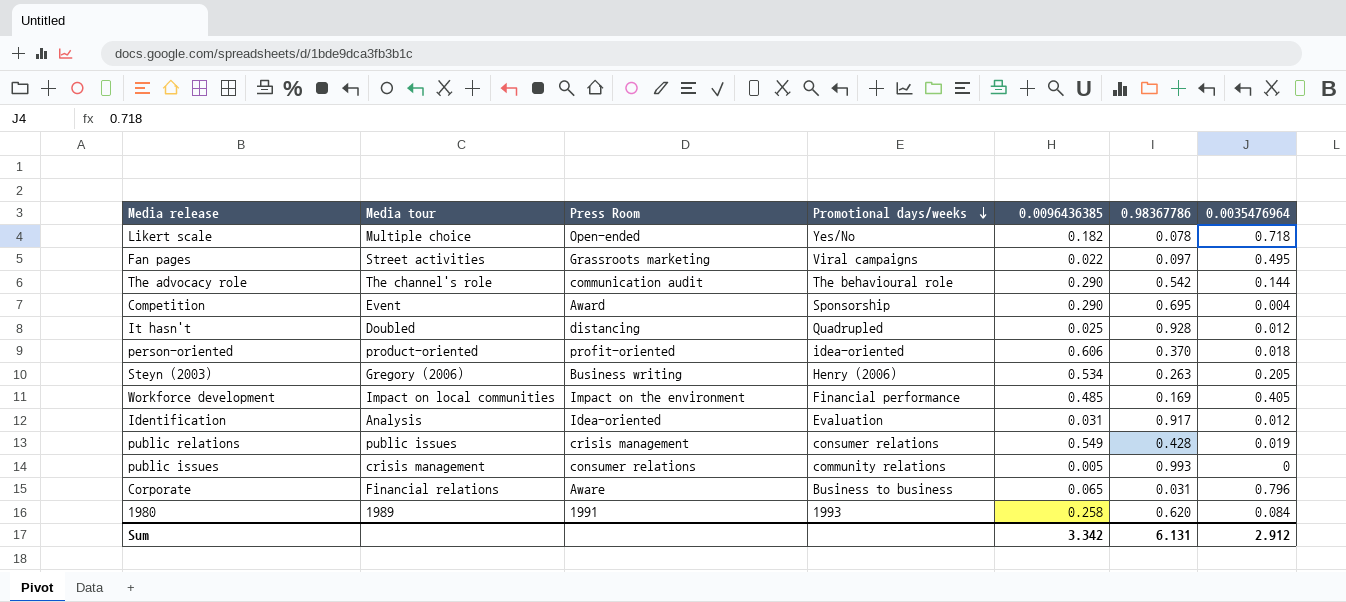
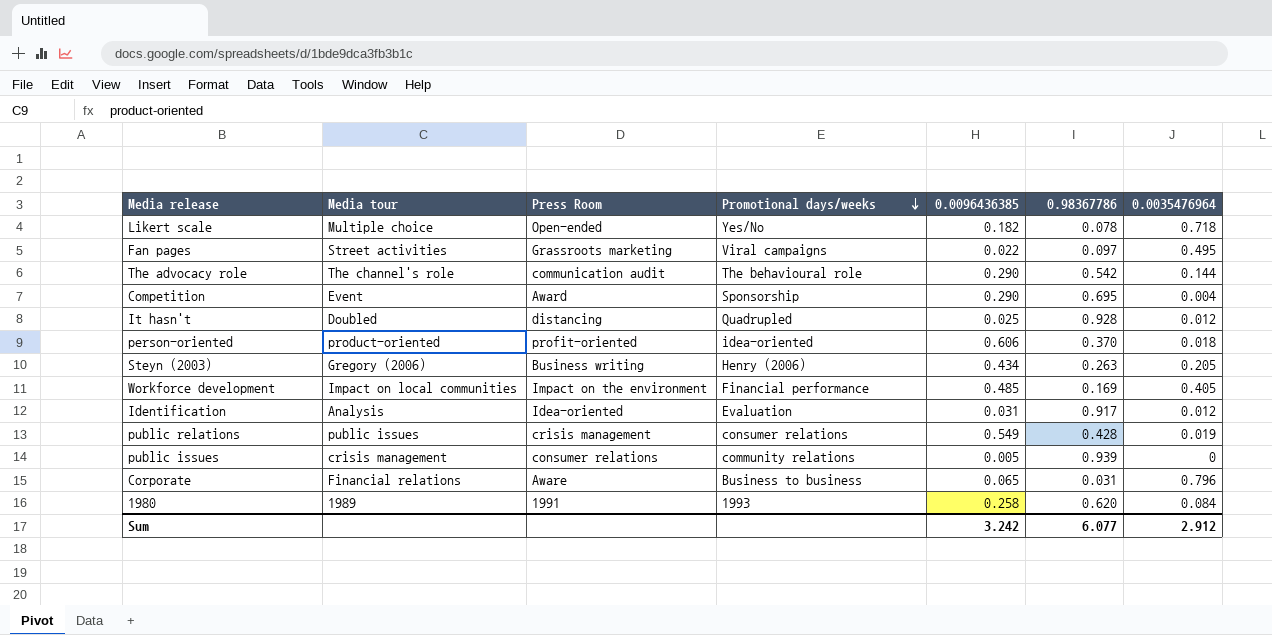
Steyn (2003) | 0.0096436385: 0.534 -> 0.434
public issues | 0.98367786: 0.993 -> 0.939
Sum | 0.0096436385: 3.342 -> 3.242
Sum | 0.98367786: 6.131 -> 6.077

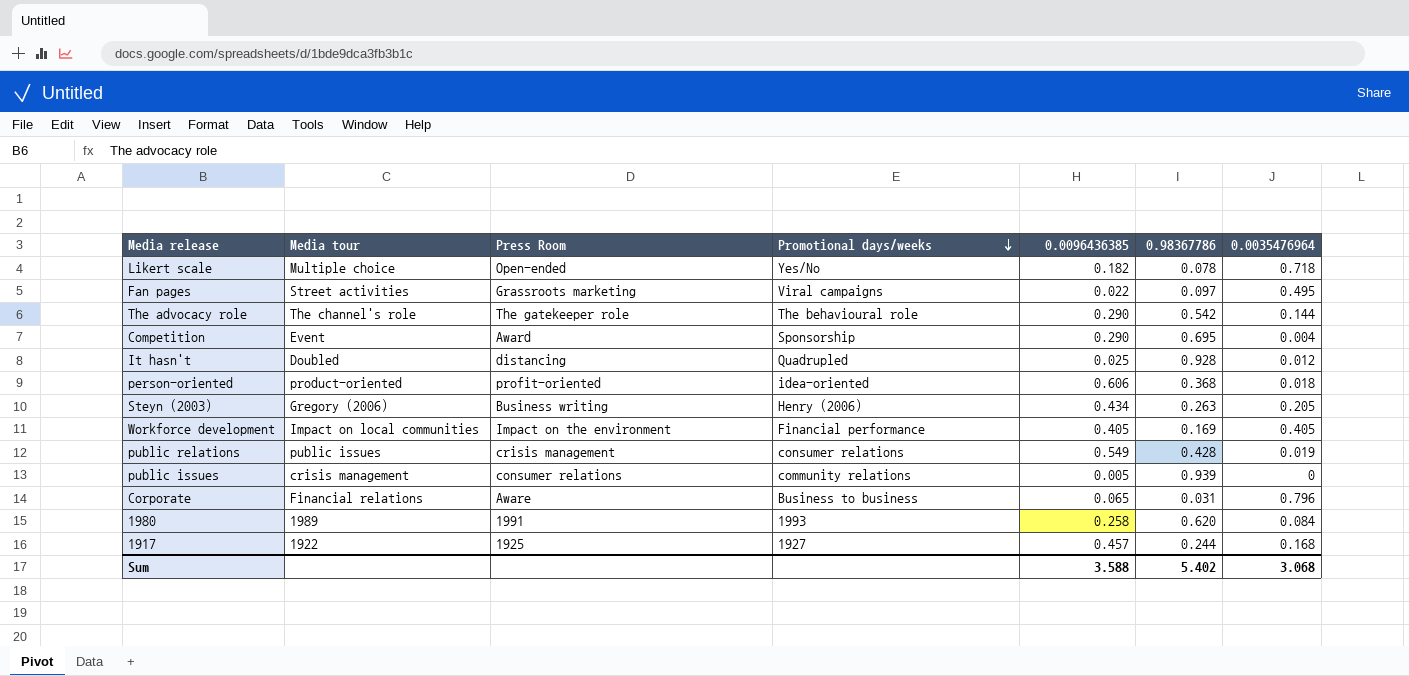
row Identification: Analysis | Idea-oriented | Evaluation | 0.031 | 0.917 | 0.012 -> none
The advocacy role | Press Room: communication audit -> The gatekeeper role
person-oriented | 0.98367786: 0.370 -> 0.368
Workforce development | 0.0096436385: 0.485 -> 0.405
row 1917: none -> 1922 | 1925 | 1927 | 0.457 | 0.244 | 0.168
Sum | 0.0096436385: 3.242 -> 3.588
Sum | 0.98367786: 6.077 -> 5.402
Sum | 0.0035476964: 2.912 -> 3.068

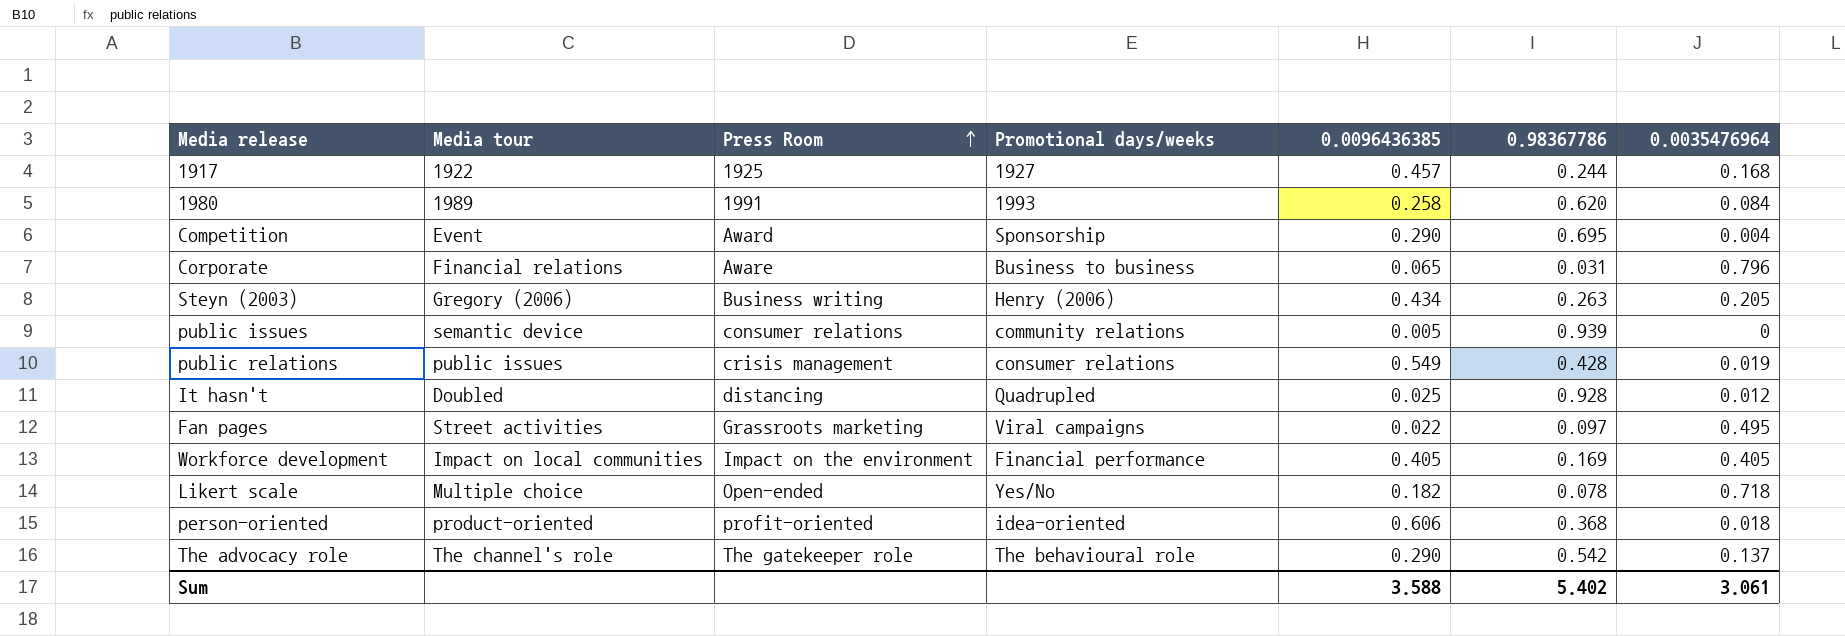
row order: Promotional days/weeks descending -> Press Room ascending
public issues | Media tour: crisis management -> semantic device
The advocacy role | 0.0035476964: 0.144 -> 0.137
Sum | 0.0035476964: 3.068 -> 3.061

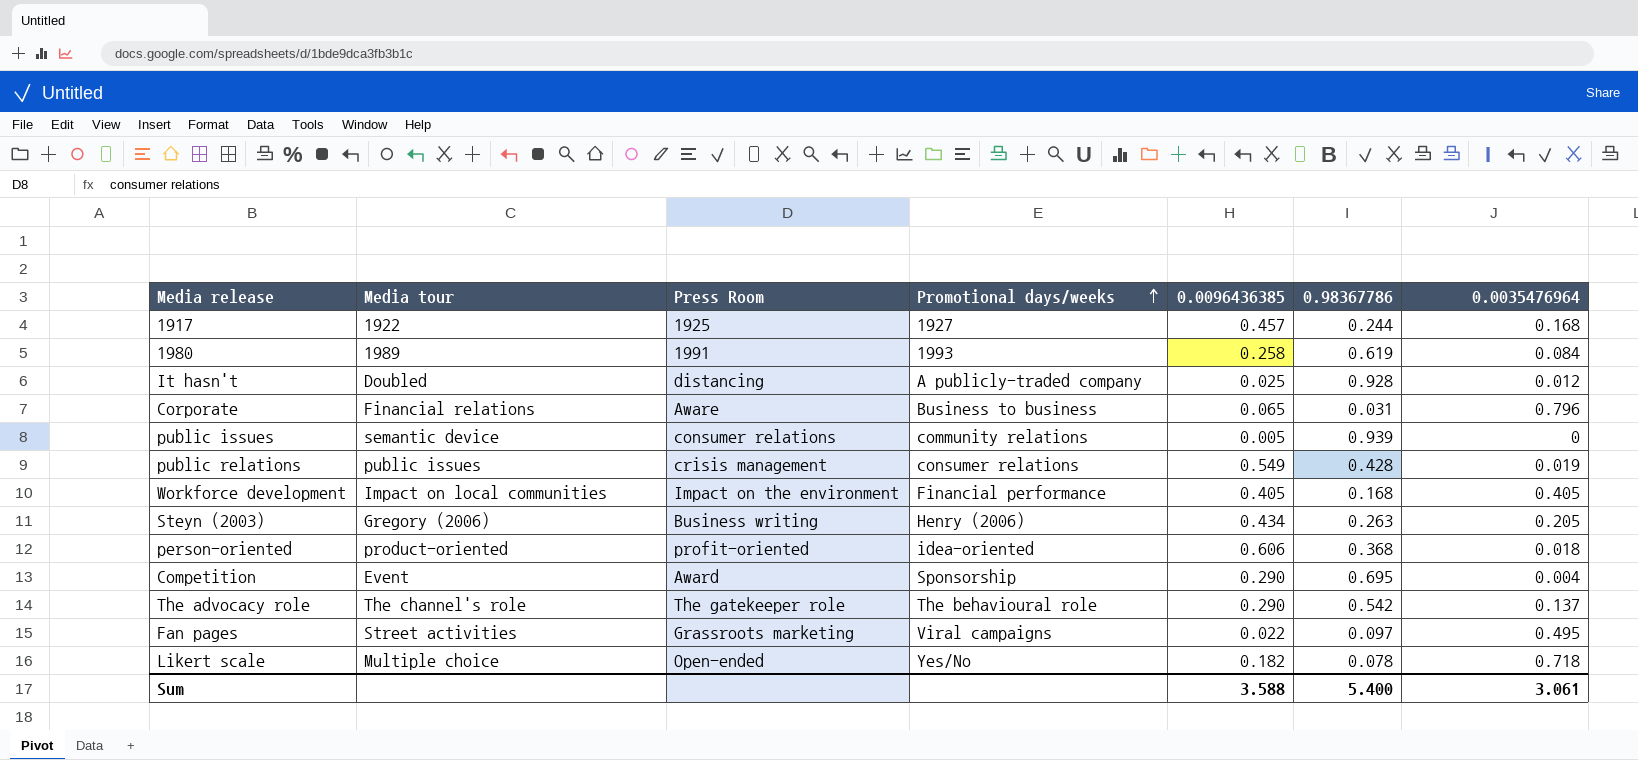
row order: Press Room ascending -> Promotional days/weeks ascending
1980 | 0.98367786: 0.620 -> 0.619
It hasn't | Promotional days/weeks: Quadrupled -> A publicly-traded company
Workforce development | 0.98367786: 0.169 -> 0.168
Sum | 0.98367786: 5.402 -> 5.400

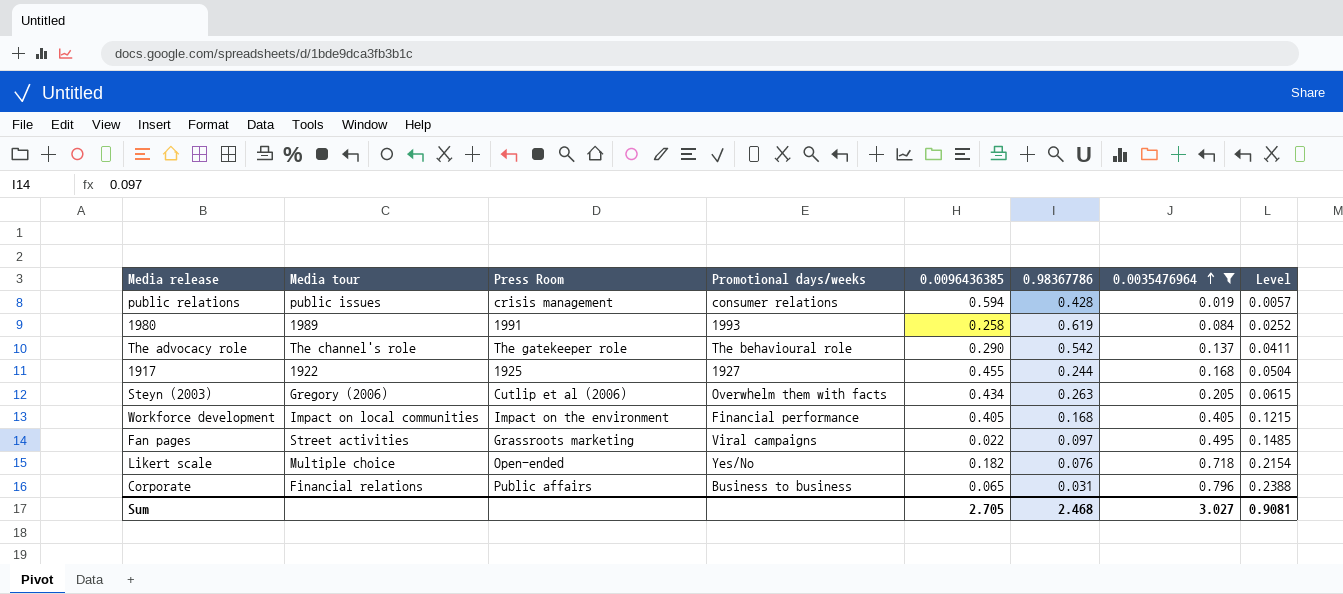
filter: none -> 0.0035476964 >= 0.019
row order: Promotional days/weeks ascending -> 0.0035476964 ascending
column Level | formula: none -> [0.0035476964] * 0.3
public relations | 0.0096436385: 0.549 -> 0.594
1917 | 0.0096436385: 0.457 -> 0.455
Steyn (2003) | Press Room: Business writing -> Cutlip et al (2006)
Steyn (2003) | Promotional days/weeks: Henry (2006) -> Overwhelm them with facts
Likert scale | 0.98367786: 0.078 -> 0.076
Corporate | Press Room: Aware -> Public affairs
Sum | 0.0096436385: 3.588 -> 2.705
Sum | 0.98367786: 5.400 -> 2.468
Sum | 0.0035476964: 3.061 -> 3.027

